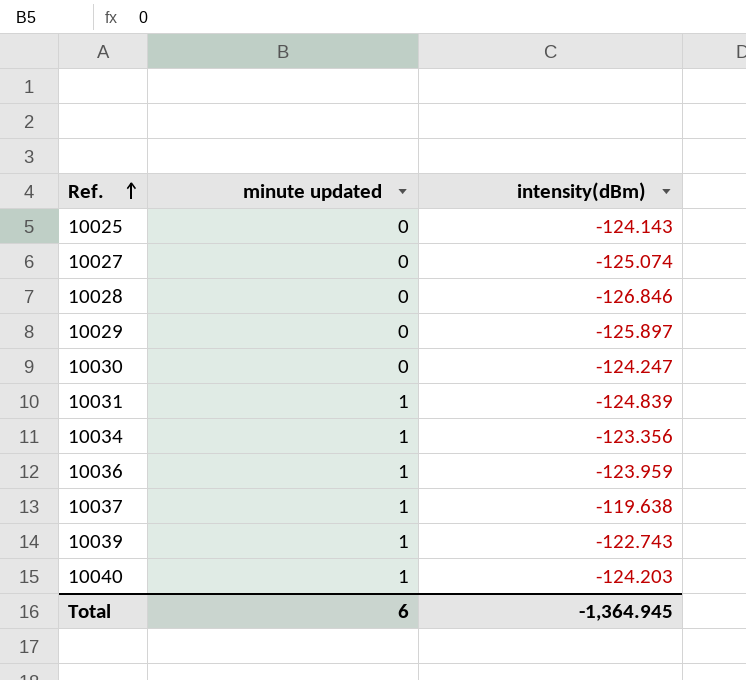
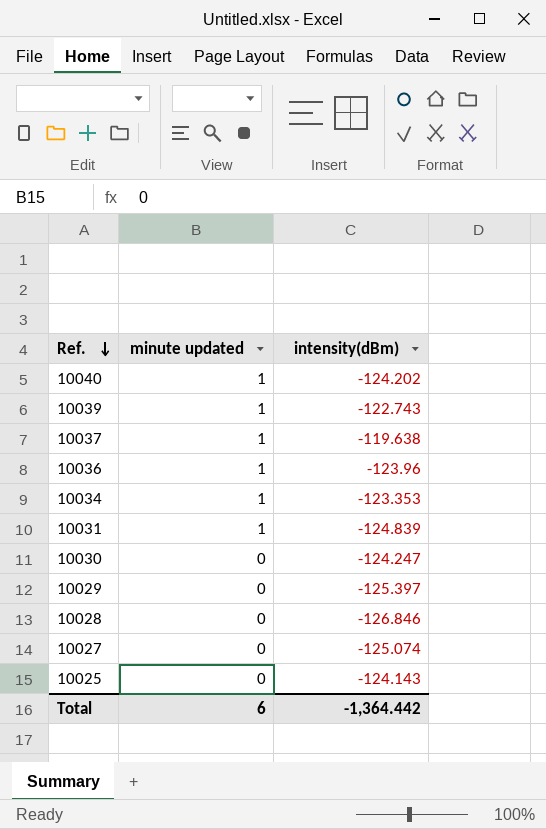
row order: Ref. ascending -> Ref. descending
10040 | intensity(dBm): -124.203 -> -124.202
10036 | intensity(dBm): -123.959 -> -123.96
10034 | intensity(dBm): -123.356 -> -123.353
10029 | intensity(dBm): -125.897 -> -125.397
Total | intensity(dBm): -1,364.945 -> -1,364.442

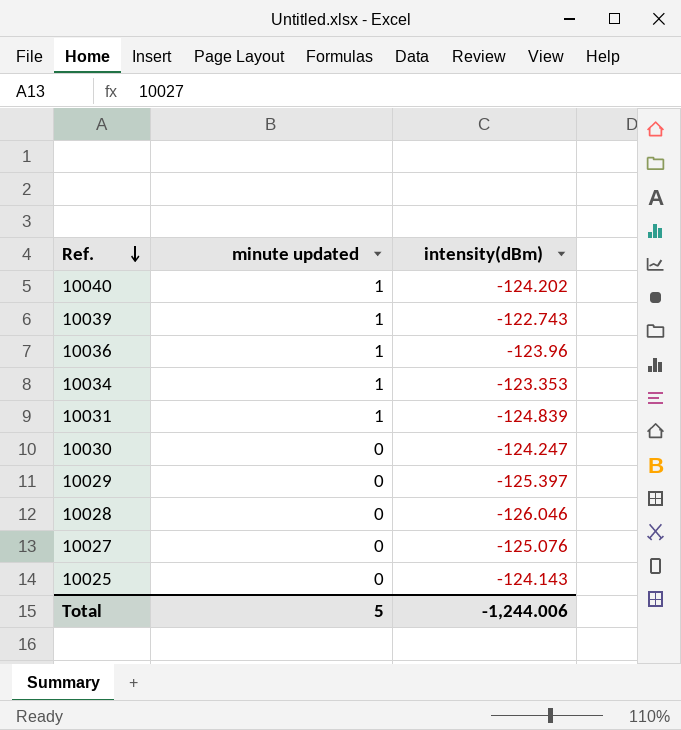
row 10037: 1 | -119.638 -> none
10028 | intensity(dBm): -126.846 -> -126.046
10027 | intensity(dBm): -125.074 -> -125.076
Total | minute updated: 6 -> 5
Total | intensity(dBm): -1,364.442 -> -1,244.006

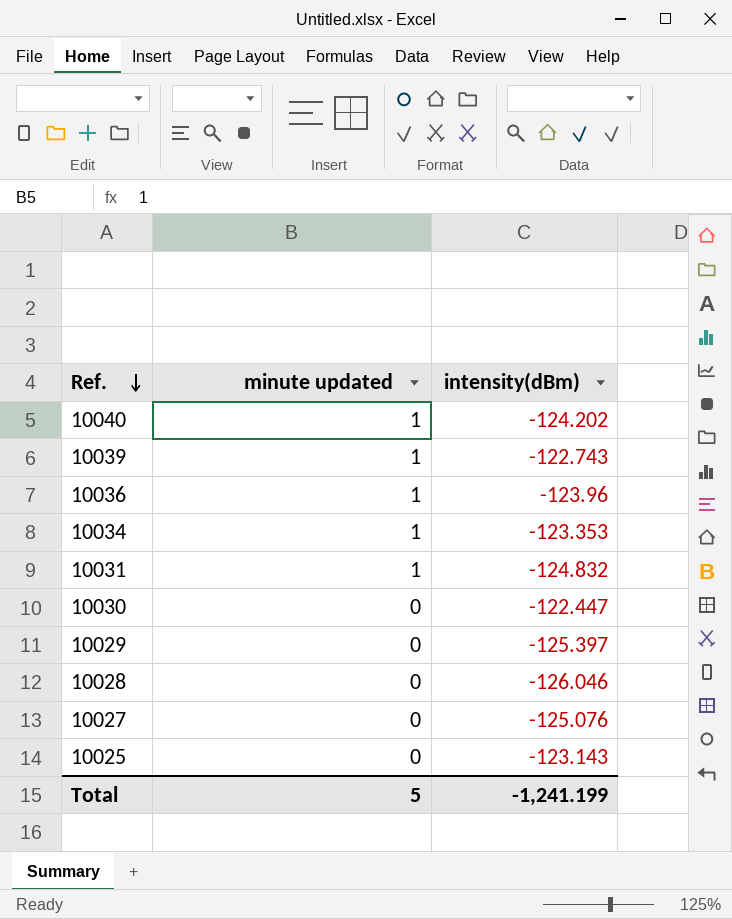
10031 | intensity(dBm): -124.839 -> -124.832
10030 | intensity(dBm): -124.247 -> -122.447
10025 | intensity(dBm): -124.143 -> -123.143
Total | intensity(dBm): -1,244.006 -> -1,241.199

